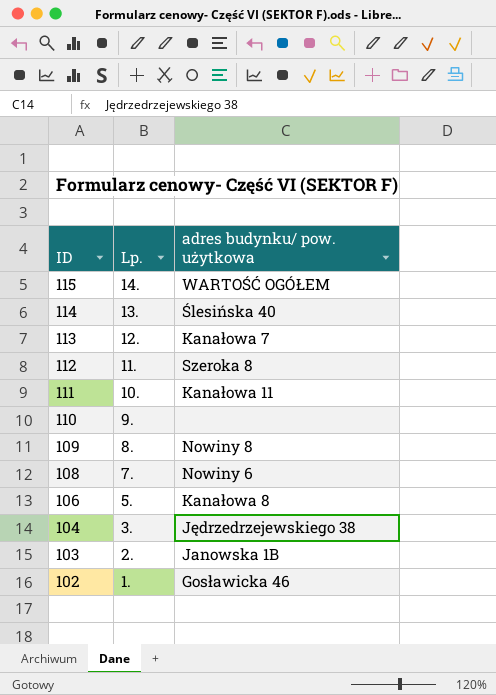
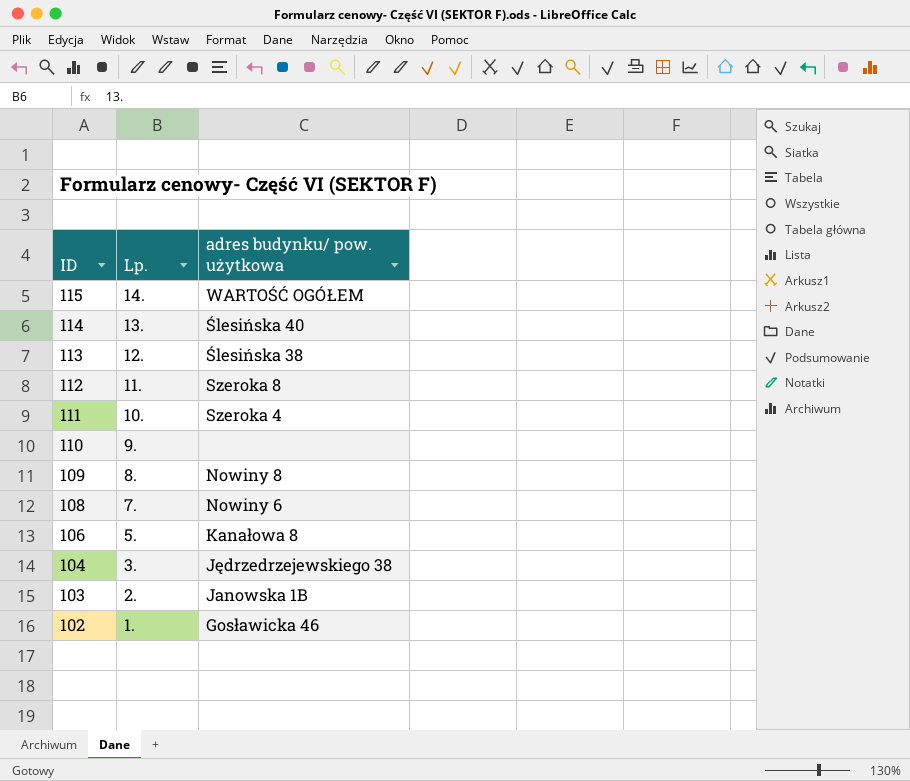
113 | adres budynku/ pow. użytkowa: Kanałowa 7 -> Ślesińska 38
111 | adres budynku/ pow. użytkowa: Kanałowa 11 -> Szeroka 4

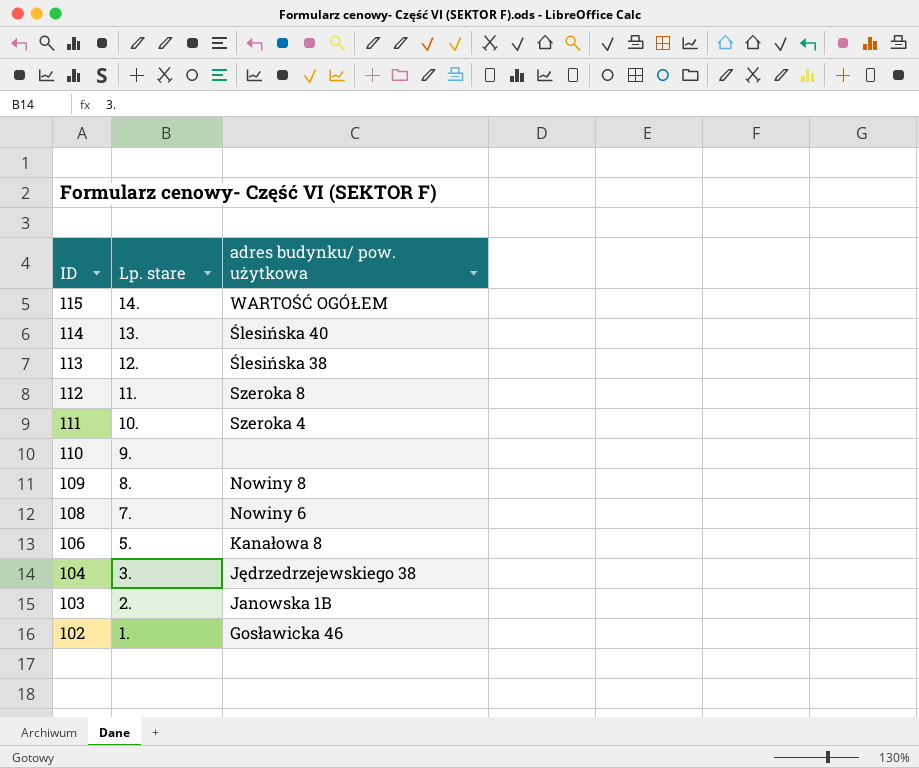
column name: Lp. -> Lp. stare

